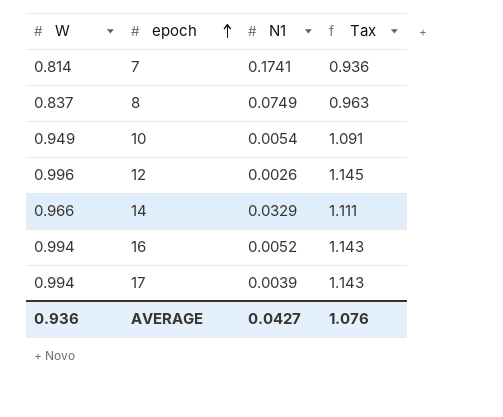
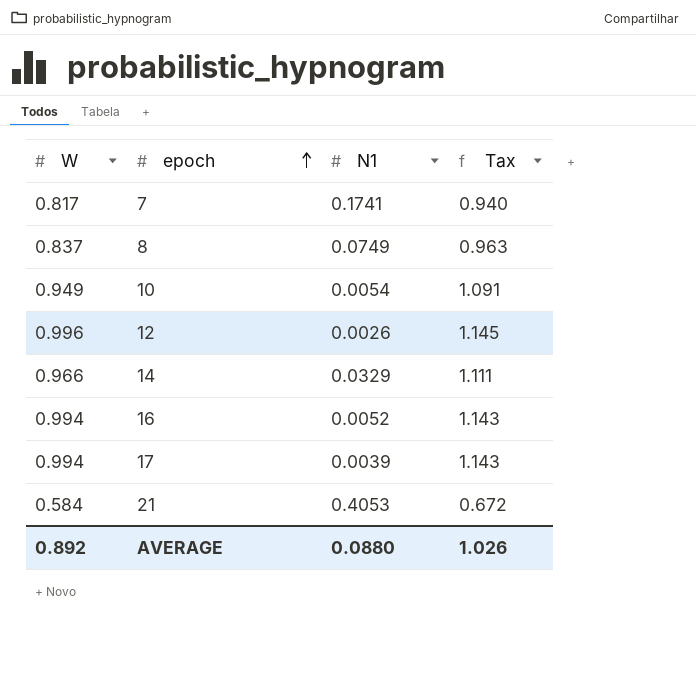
7 | W: 0.814 -> 0.817
7 | Tax: 0.936 -> 0.940
row 21: none -> 0.584 | 0.4053 | 0.672
AVERAGE | W: 0.936 -> 0.892
AVERAGE | N1: 0.0427 -> 0.0880
AVERAGE | Tax: 1.076 -> 1.026

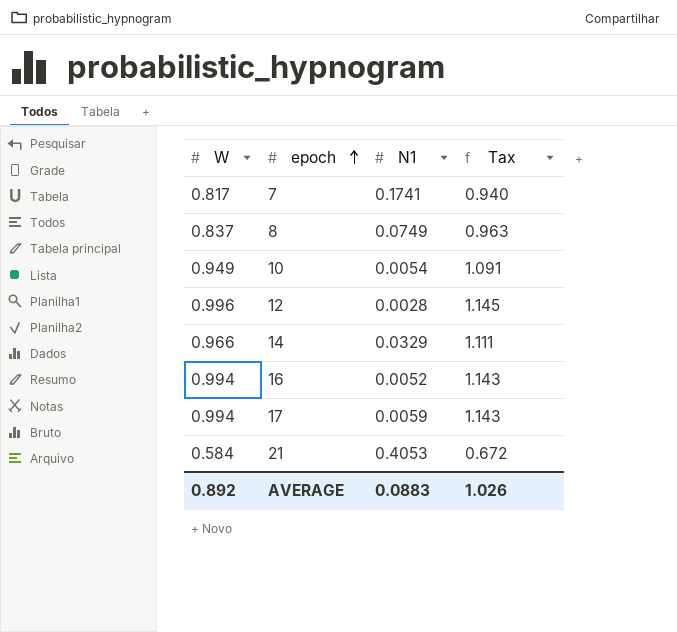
12 | N1: 0.0026 -> 0.0028
17 | N1: 0.0039 -> 0.0059
AVERAGE | N1: 0.0880 -> 0.0883

